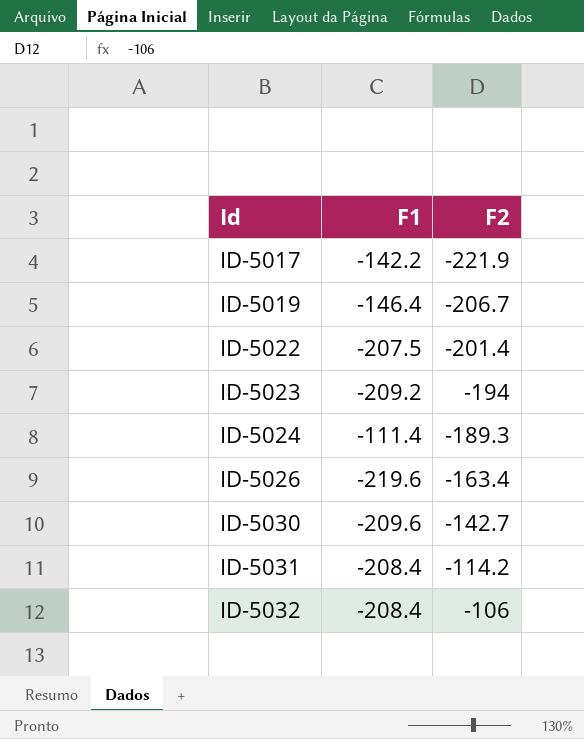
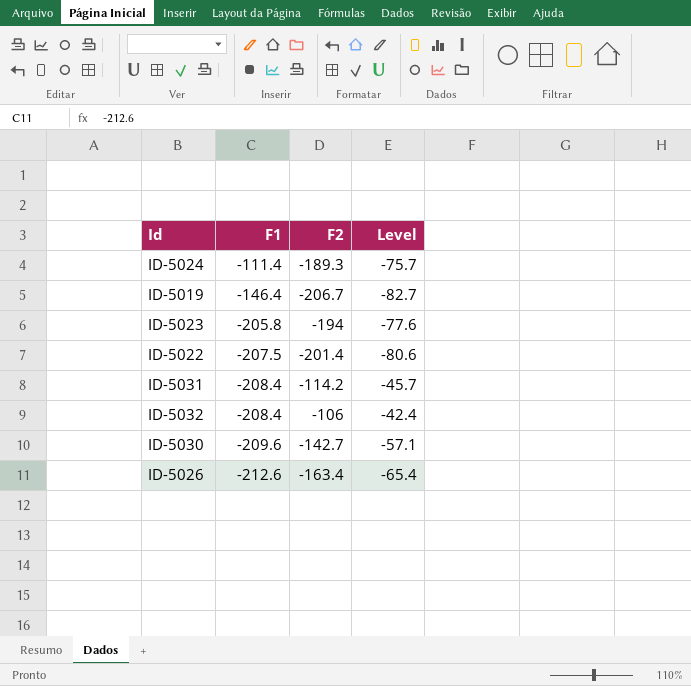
row order: Id ascending -> F1 descending
column Level | formula: none -> [F2] * 0.4
row ID-5017: -142.2 | -221.9 -> none
ID-5023 | F1: -209.2 -> -205.8
ID-5026 | F1: -219.6 -> -212.6

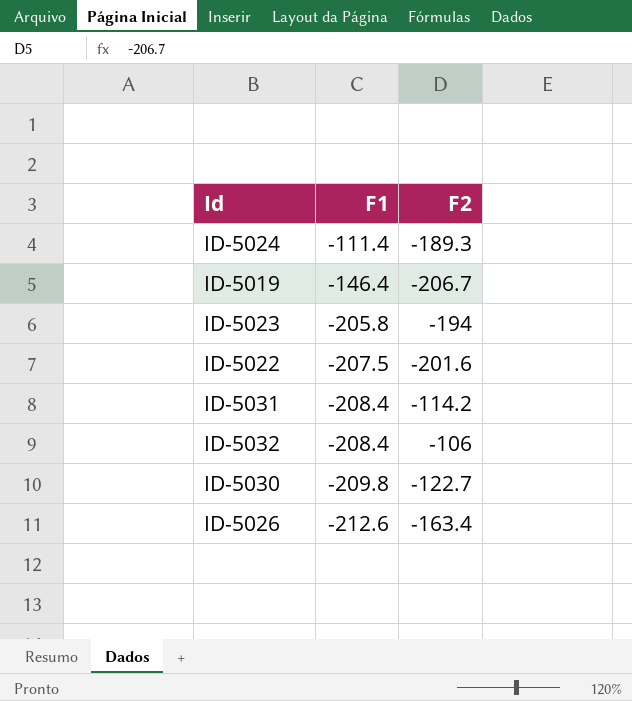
column Level | formula: [F2] * 0.4 -> none
ID-5022 | F2: -201.4 -> -201.6
ID-5030 | F1: -209.6 -> -209.8
ID-5030 | F2: -142.7 -> -122.7

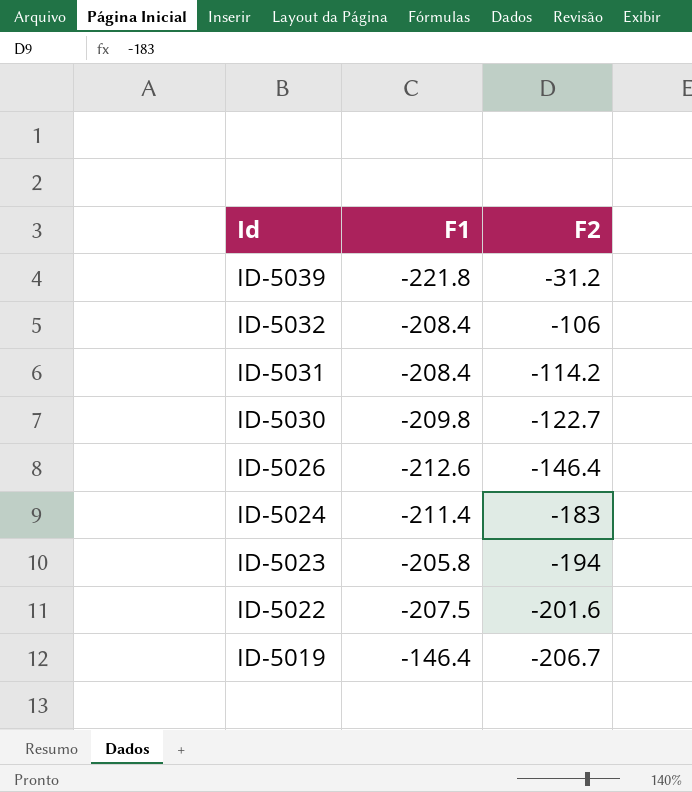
row order: F1 descending -> Id descending
row ID-5039: none -> -221.8 | -31.2
ID-5026 | F2: -163.4 -> -146.4
ID-5024 | F1: -111.4 -> -211.4
ID-5024 | F2: -189.3 -> -183

